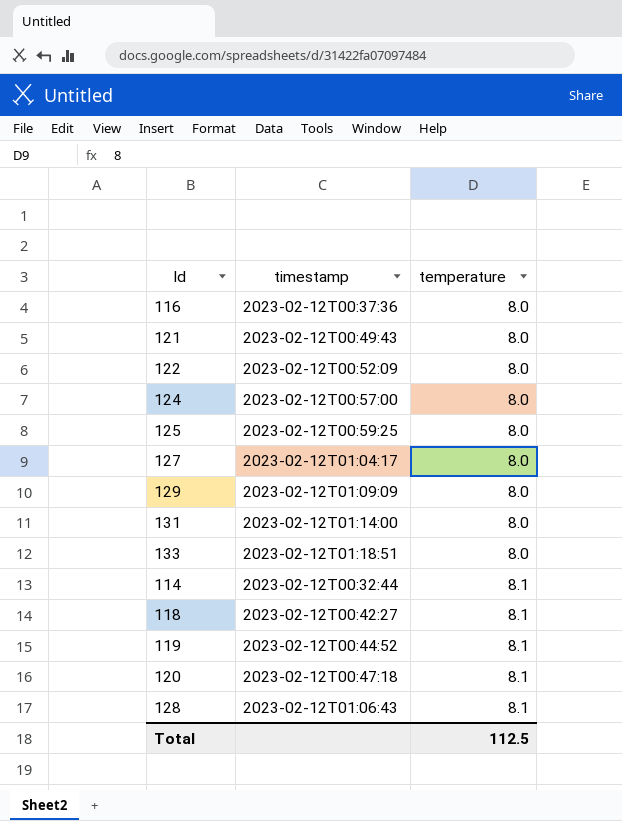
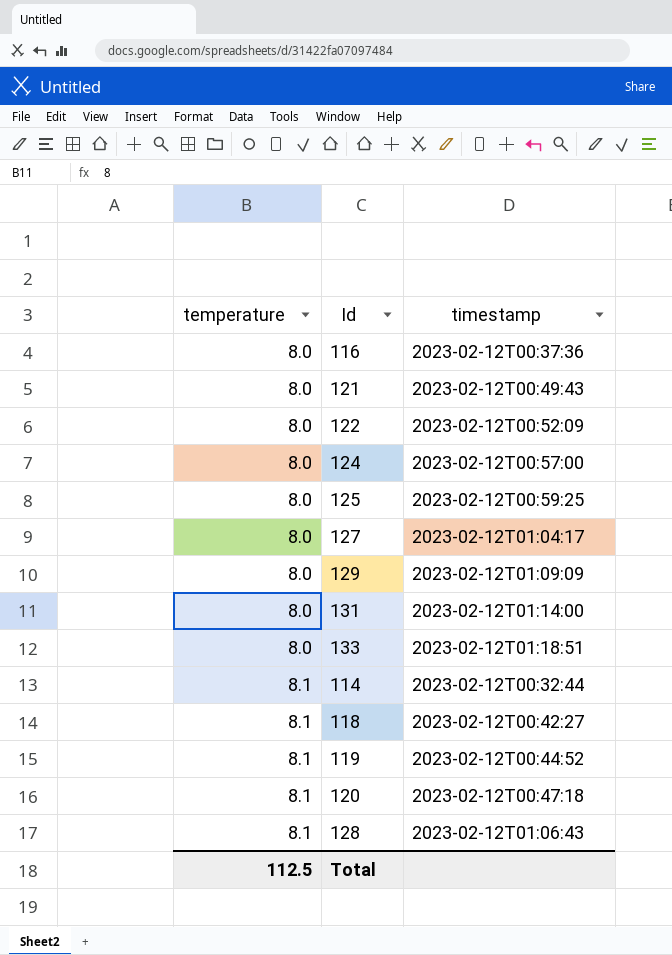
column temperature | position: 3 -> 1

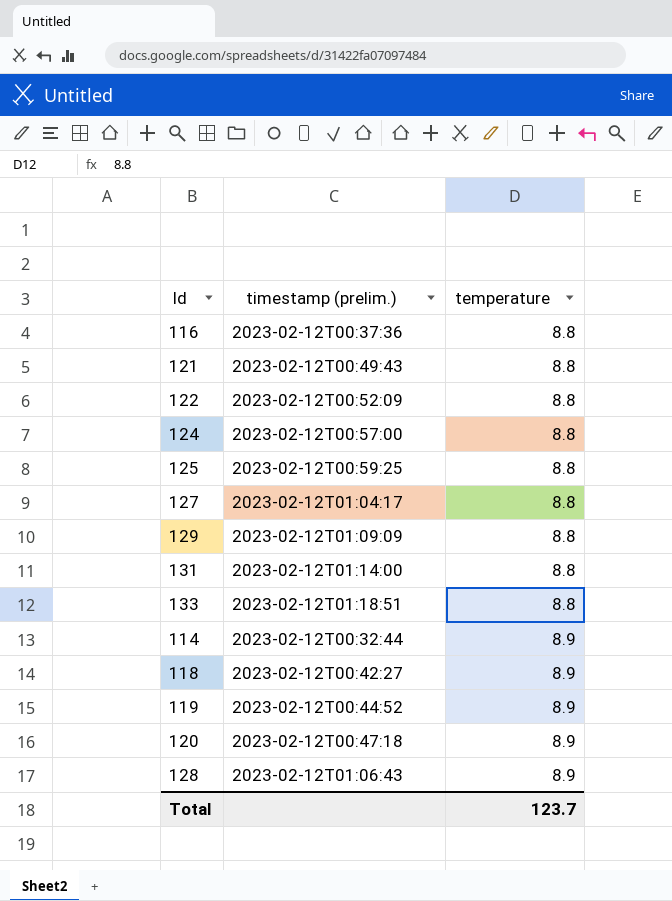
column name: timestamp -> timestamp (prelim.)
column temperature | position: 1 -> 3
116 | temperature: 8.0 -> 8.8
121 | temperature: 8.0 -> 8.8
122 | temperature: 8.0 -> 8.8
124 | temperature: 8.0 -> 8.8
125 | temperature: 8.0 -> 8.8
127 | temperature: 8.0 -> 8.8
129 | temperature: 8.0 -> 8.8
131 | temperature: 8.0 -> 8.8
133 | temperature: 8.0 -> 8.8
114 | temperature: 8.1 -> 8.9
118 | temperature: 8.1 -> 8.9
119 | temperature: 8.1 -> 8.9
120 | temperature: 8.1 -> 8.9
128 | temperature: 8.1 -> 8.9
Total | temperature: 112.5 -> 123.7

